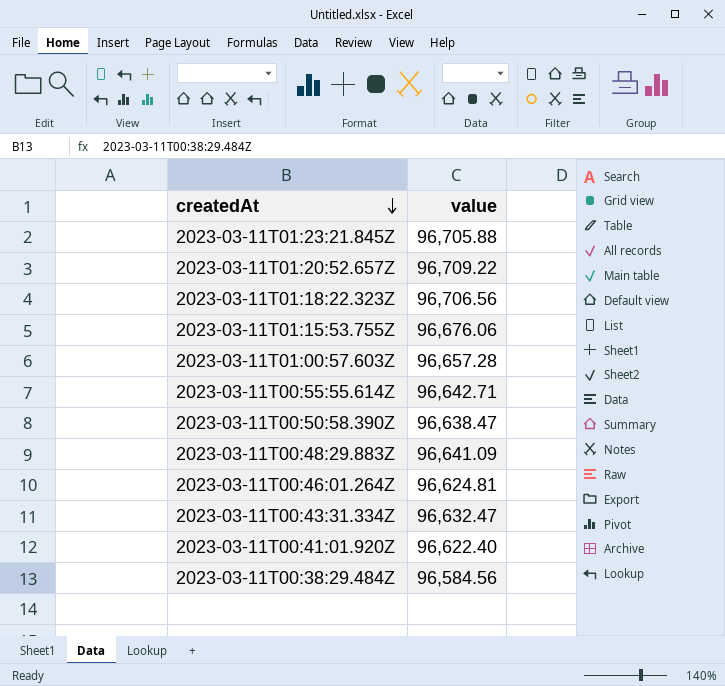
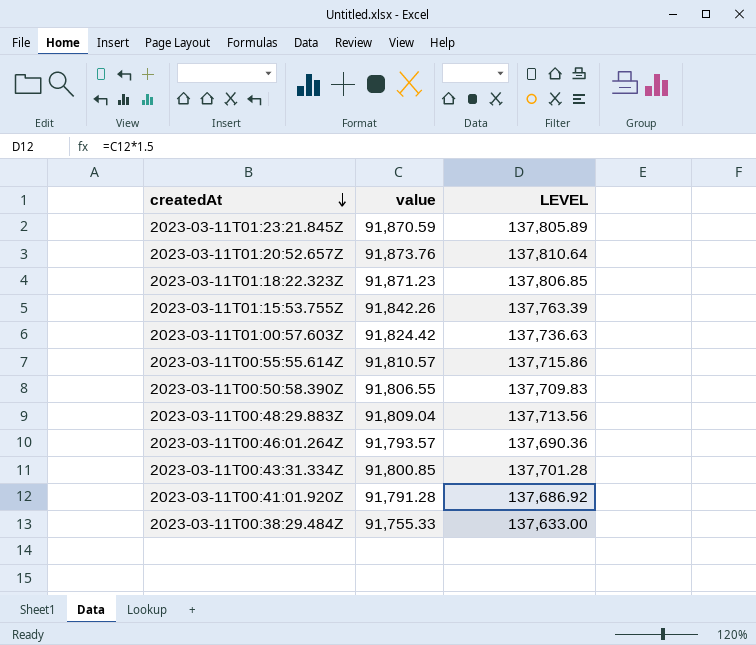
column LEVEL | formula: none -> [value] * 1.5
2023-03-11T01:23:21.845Z | value: 96,705.88 -> 91,870.59
2023-03-11T01:20:52.657Z | value: 96,709.22 -> 91,873.76
2023-03-11T01:18:22.323Z | value: 96,706.56 -> 91,871.23
2023-03-11T01:15:53.755Z | value: 96,676.06 -> 91,842.26
2023-03-11T01:00:57.603Z | value: 96,657.28 -> 91,824.42
2023-03-11T00:55:55.614Z | value: 96,642.71 -> 91,810.57
2023-03-11T00:50:58.390Z | value: 96,638.47 -> 91,806.55
2023-03-11T00:48:29.883Z | value: 96,641.09 -> 91,809.04
2023-03-11T00:46:01.264Z | value: 96,624.81 -> 91,793.57
2023-03-11T00:43:31.334Z | value: 96,632.47 -> 91,800.85
2023-03-11T00:41:01.920Z | value: 96,622.40 -> 91,791.28
2023-03-11T00:38:29.484Z | value: 96,584.56 -> 91,755.33

